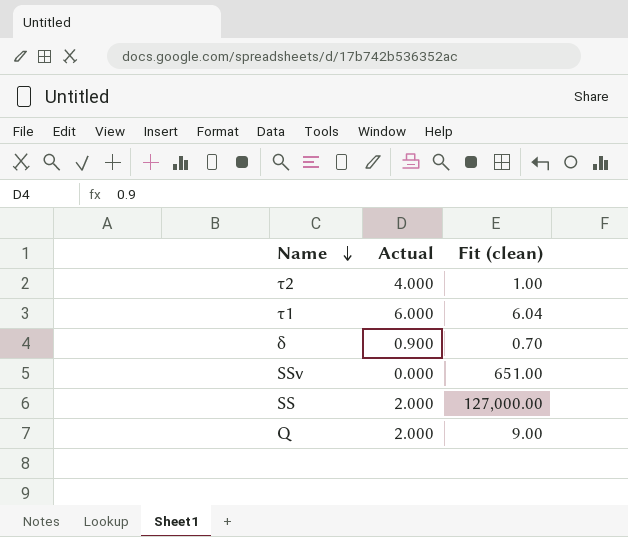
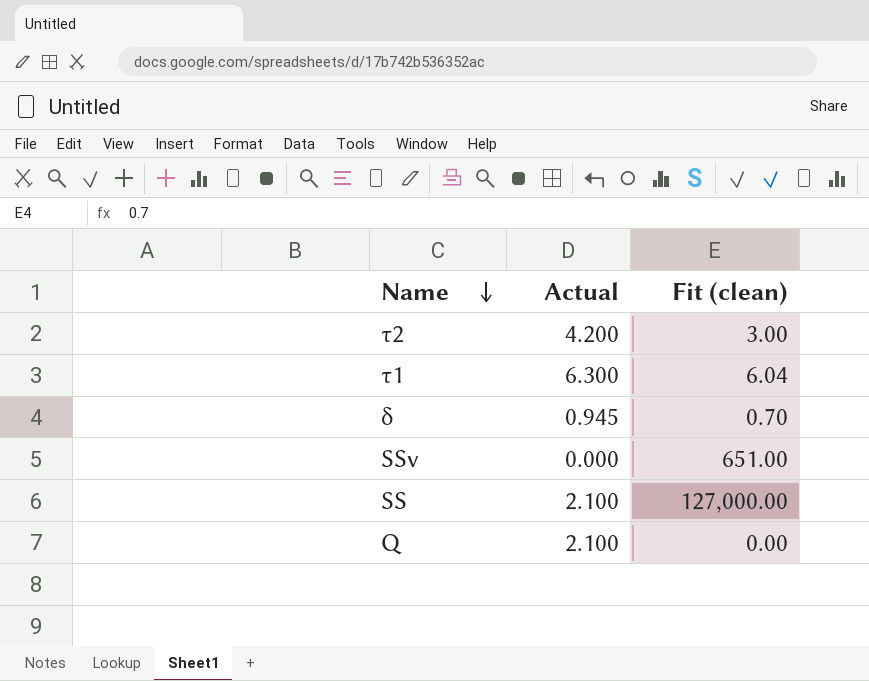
τ2 | Actual: 4.000 -> 4.200
τ2 | Fit (clean): 1.00 -> 3.00
τ1 | Actual: 6.000 -> 6.300
δ | Actual: 0.900 -> 0.945
SS | Actual: 2.000 -> 2.100
Q | Actual: 2.000 -> 2.100
Q | Fit (clean): 9.00 -> 0.00

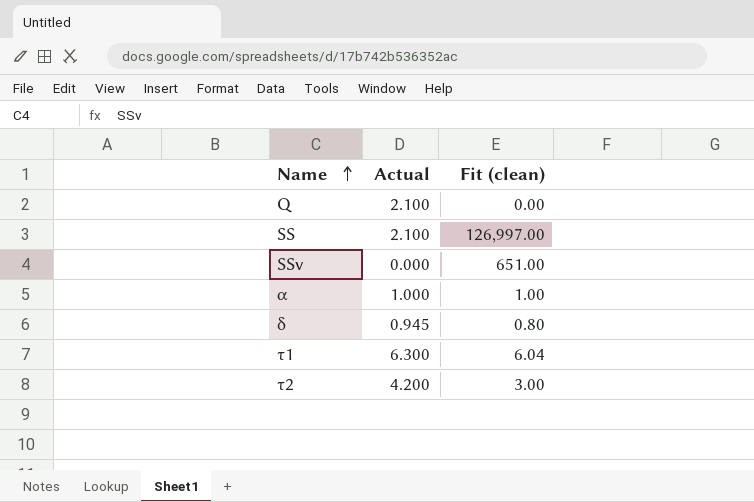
row order: Name descending -> Name ascending
SS | Fit (clean): 127,000.00 -> 126,997.00
row α: none -> 1.000 | 1.00
δ | Fit (clean): 0.70 -> 0.80

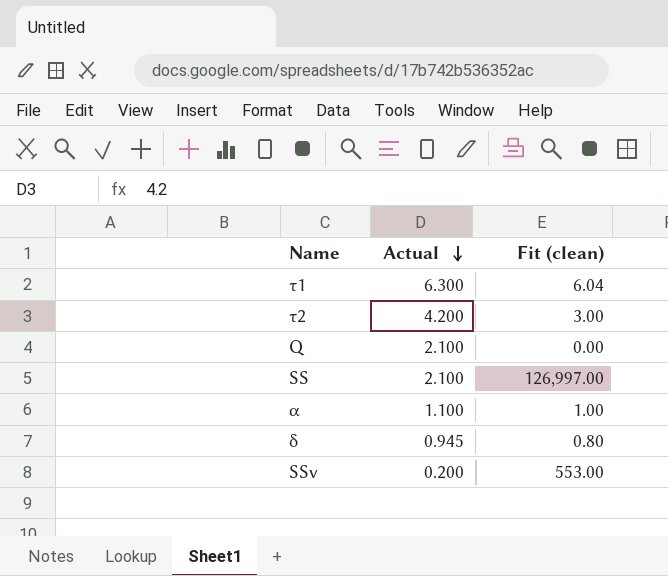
row order: Name ascending -> Actual descending
α | Actual: 1.000 -> 1.100
SSv | Actual: 0.000 -> 0.200
SSv | Fit (clean): 651.00 -> 553.00

